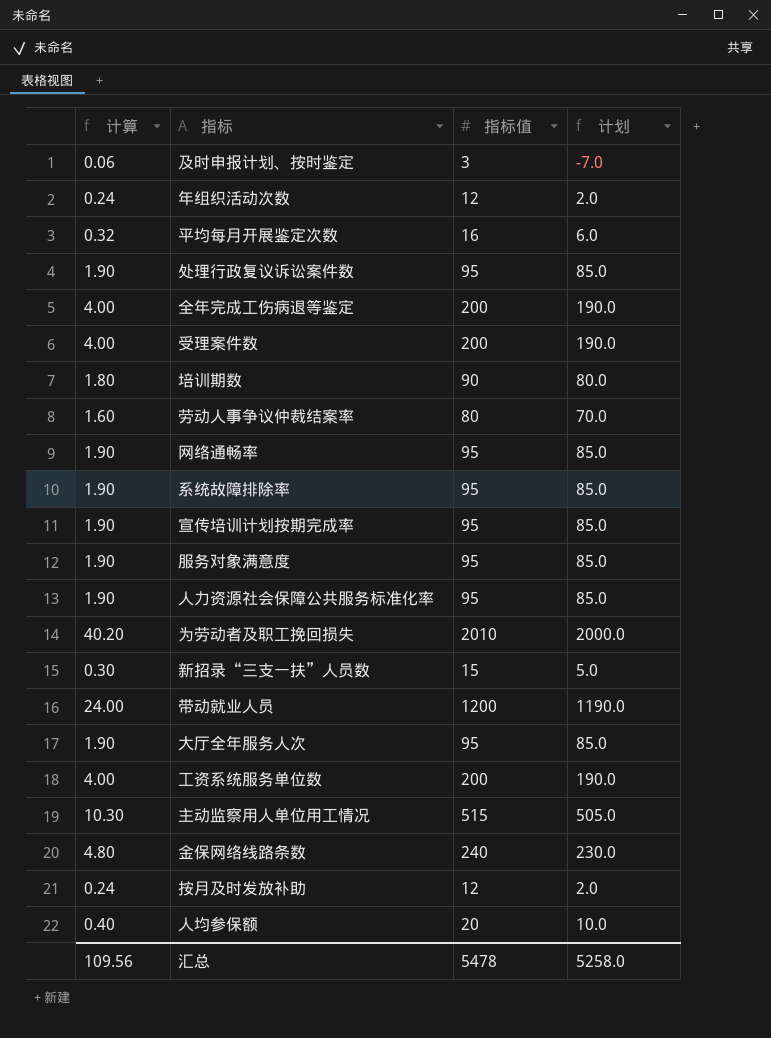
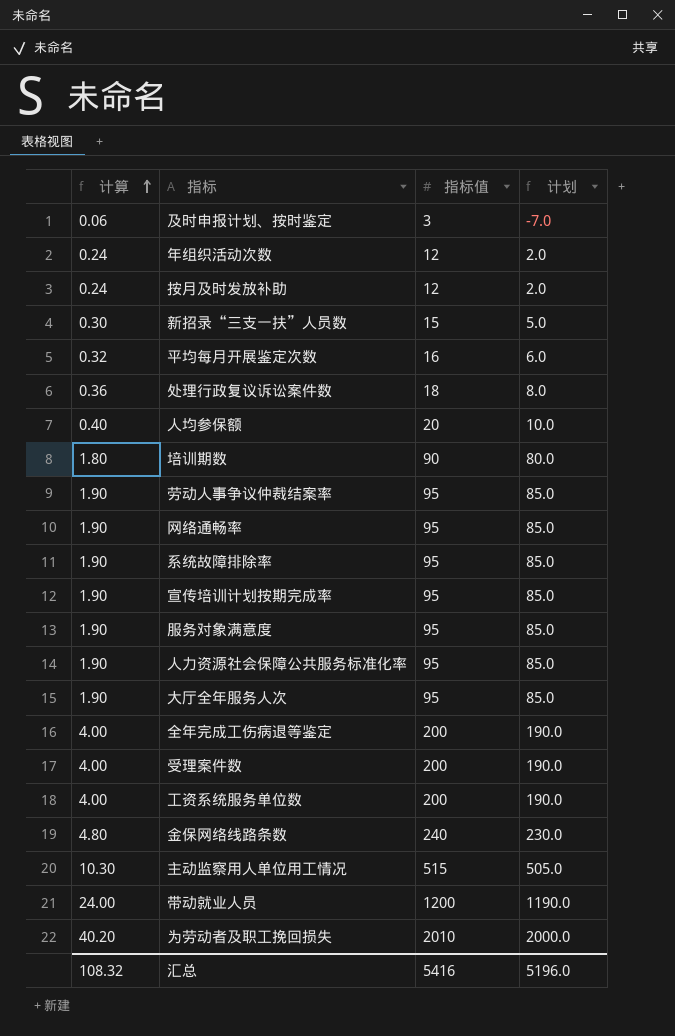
row order: none -> 计算 ascending
处理行政复议诉讼案件数 | 计算: 1.90 -> 0.36
处理行政复议诉讼案件数 | 指标值: 95 -> 18
处理行政复议诉讼案件数 | 计划: 85.0 -> 8.0
劳动人事争议仲裁结案率 | 计算: 1.60 -> 1.90
劳动人事争议仲裁结案率 | 指标值: 80 -> 95
劳动人事争议仲裁结案率 | 计划: 70.0 -> 85.0
汇总 | 计算: 109.56 -> 108.32
汇总 | 指标值: 5478 -> 5416
汇总 | 计划: 5258.0 -> 5196.0

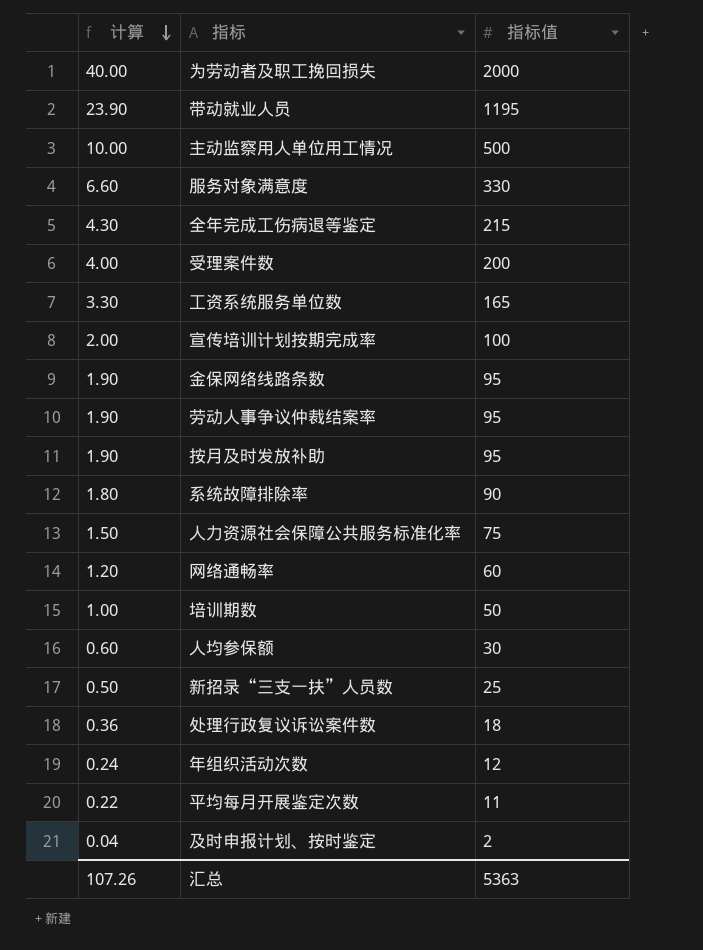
row order: 计算 ascending -> 计算 descending
column 计划 | formula: [指标值] - 10 -> none
row 大厅全年服务人次: 1.90 | 95 | 85.0 -> none
为劳动者及职工挽回损失 | 计算: 40.20 -> 40.00
为劳动者及职工挽回损失 | 指标值: 2010 -> 2000
带动就业人员 | 计算: 24.00 -> 23.90
带动就业人员 | 指标值: 1200 -> 1195
主动监察用人单位用工情况 | 计算: 10.30 -> 10.00
主动监察用人单位用工情况 | 指标值: 515 -> 500
服务对象满意度 | 计算: 1.90 -> 6.60
服务对象满意度 | 指标值: 95 -> 330
全年完成工伤病退等鉴定 | 计算: 4.00 -> 4.30
全年完成工伤病退等鉴定 | 指标值: 200 -> 215
工资系统服务单位数 | 计算: 4.00 -> 3.30
工资系统服务单位数 | 指标值: 200 -> 165
宣传培训计划按期完成率 | 计算: 1.90 -> 2.00
宣传培训计划按期完成率 | 指标值: 95 -> 100
金保网络线路条数 | 计算: 4.80 -> 1.90
金保网络线路条数 | 指标值: 240 -> 95
按月及时发放补助 | 计算: 0.24 -> 1.90
按月及时发放补助 | 指标值: 12 -> 95
系统故障排除率 | 计算: 1.90 -> 1.80
系统故障排除率 | 指标值: 95 -> 90
人力资源社会保障公共服务标准化率 | 计算: 1.90 -> 1.50
人力资源社会保障公共服务标准化率 | 指标值: 95 -> 75
网络通畅率 | 计算: 1.90 -> 1.20
网络通畅率 | 指标值: 95 -> 60
培训期数 | 计算: 1.80 -> 1.00
培训期数 | 指标值: 90 -> 50
人均参保额 | 计算: 0.40 -> 0.60
人均参保额 | 指标值: 20 -> 30
新招录“三支一扶”人员数 | 计算: 0.30 -> 0.50
新招录“三支一扶”人员数 | 指标值: 15 -> 25
平均每月开展鉴定次数 | 计算: 0.32 -> 0.22
平均每月开展鉴定次数 | 指标值: 16 -> 11
及时申报计划、按时鉴定 | 计算: 0.06 -> 0.04
及时申报计划、按时鉴定 | 指标值: 3 -> 2
汇总 | 计算: 108.32 -> 107.26
汇总 | 指标值: 5416 -> 5363

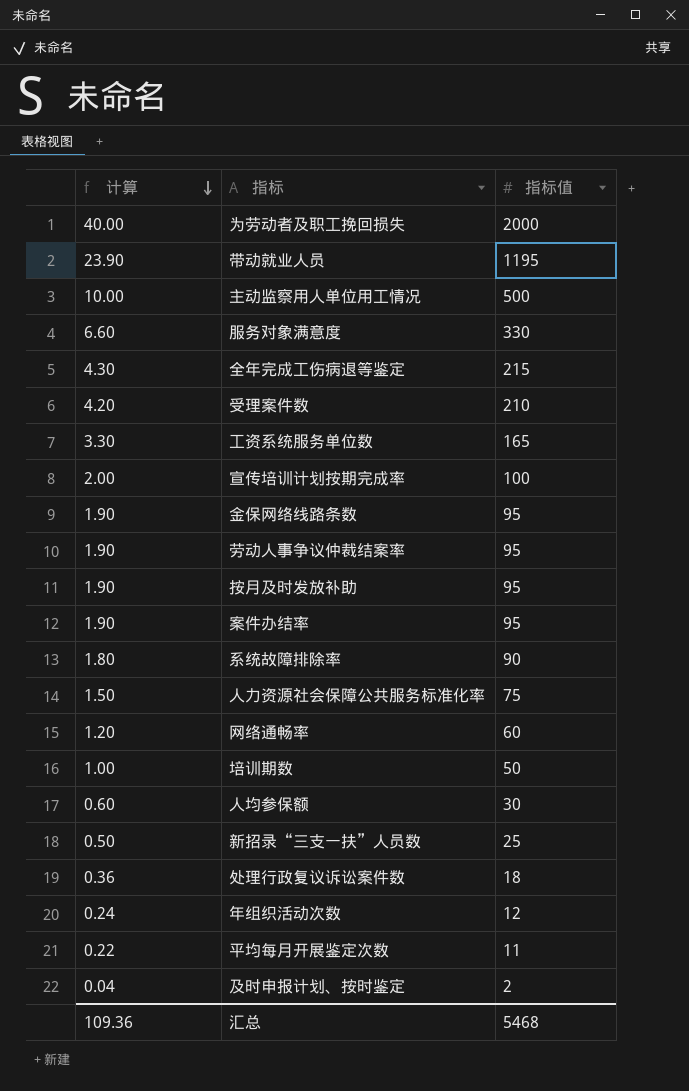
受理案件数 | 计算: 4.00 -> 4.20
受理案件数 | 指标值: 200 -> 210
row 案件办结率: none -> 1.90 | 95
汇总 | 计算: 107.26 -> 109.36
汇总 | 指标值: 5363 -> 5468

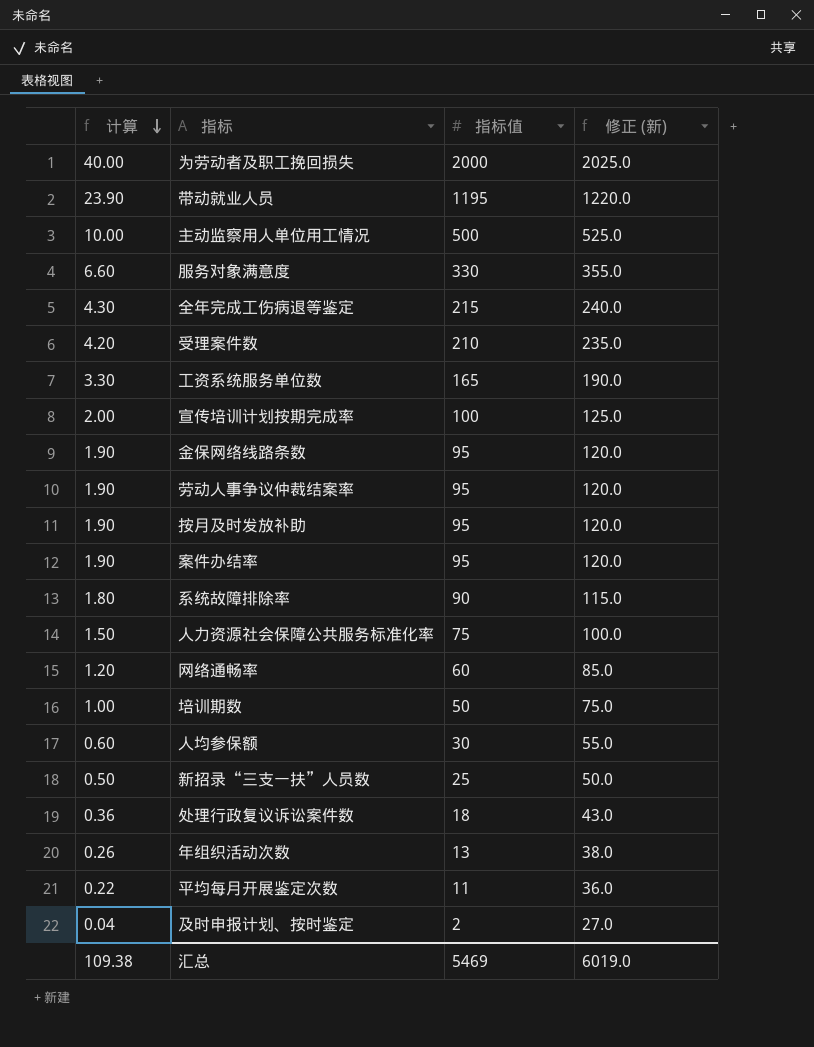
column 修正 (新) | formula: none -> [指标值] + 25
年组织活动次数 | 计算: 0.24 -> 0.26
年组织活动次数 | 指标值: 12 -> 13
汇总 | 计算: 109.36 -> 109.38
汇总 | 指标值: 5468 -> 5469

